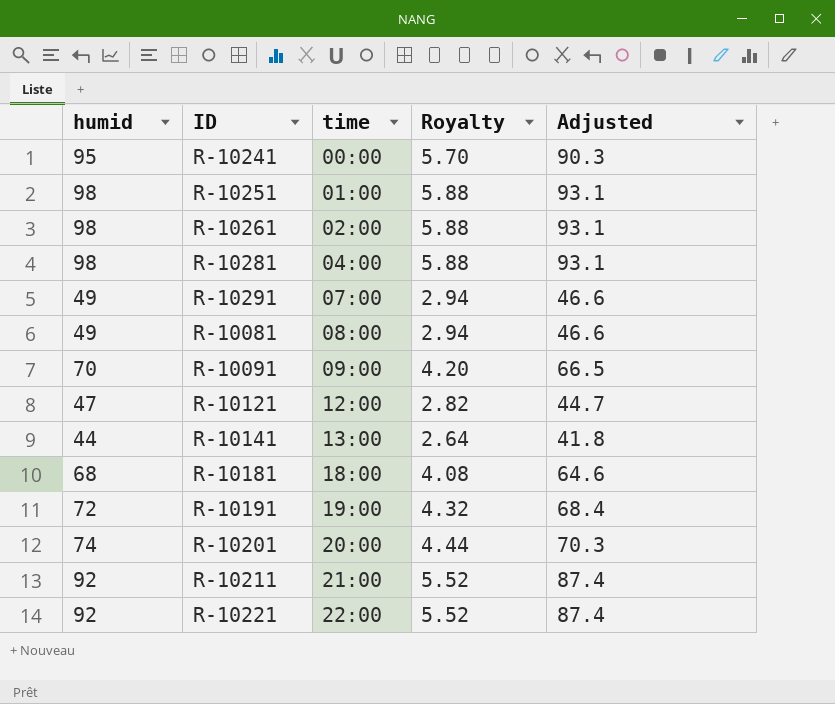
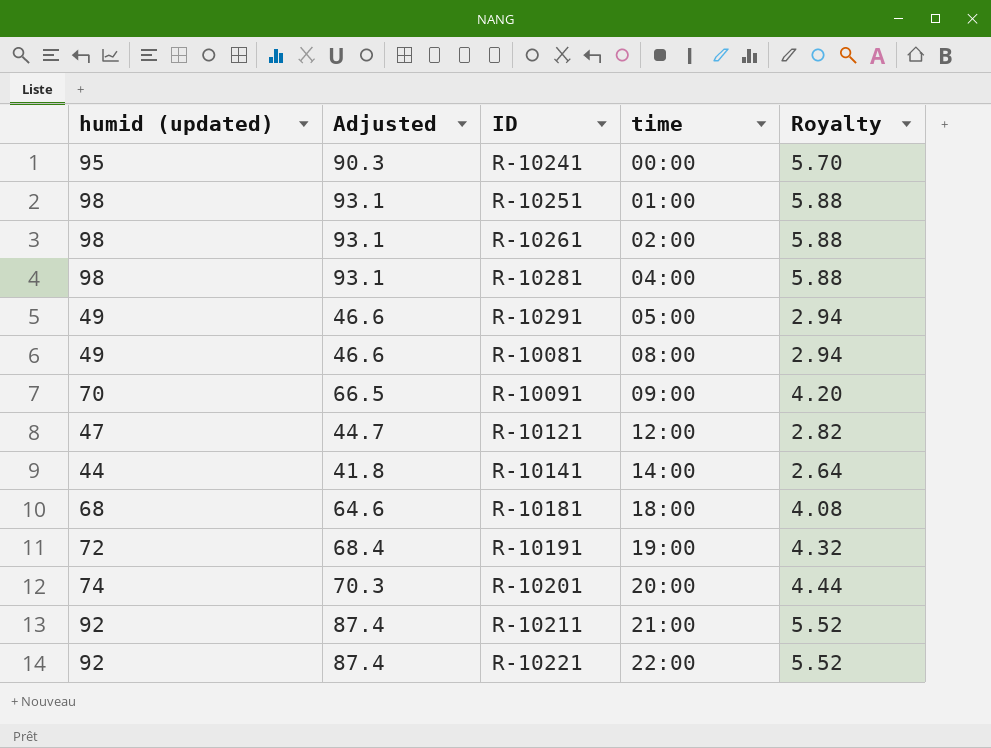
column name: humid -> humid (updated)
column Adjusted | position: 5 -> 2
R-10291 | time: 07:00 -> 05:00
R-10141 | time: 13:00 -> 14:00

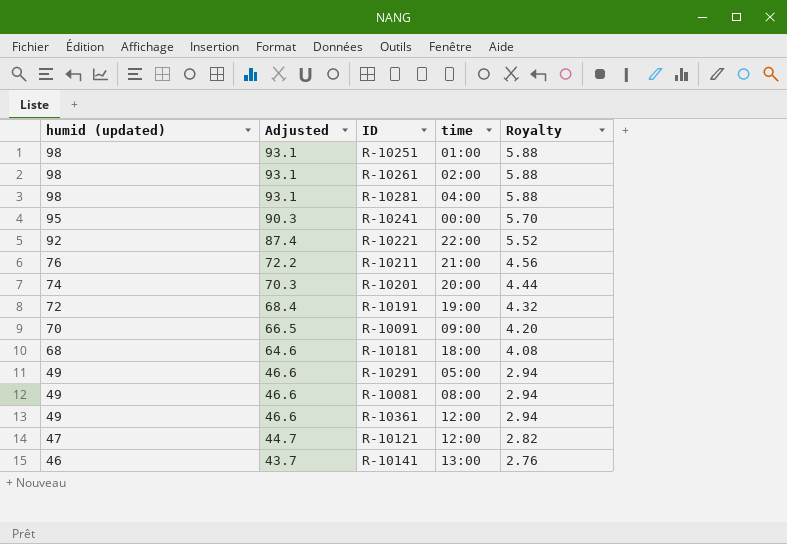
row order: time ascending -> humid (updated) descending
R-10211 | humid (updated): 92 -> 76
R-10211 | Adjusted: 87.4 -> 72.2
R-10211 | Royalty: 5.52 -> 4.56
row R-10361: none -> 49 | 46.6 | 12:00 | 2.94
R-10141 | humid (updated): 44 -> 46
R-10141 | Adjusted: 41.8 -> 43.7
R-10141 | time: 14:00 -> 13:00
R-10141 | Royalty: 2.64 -> 2.76

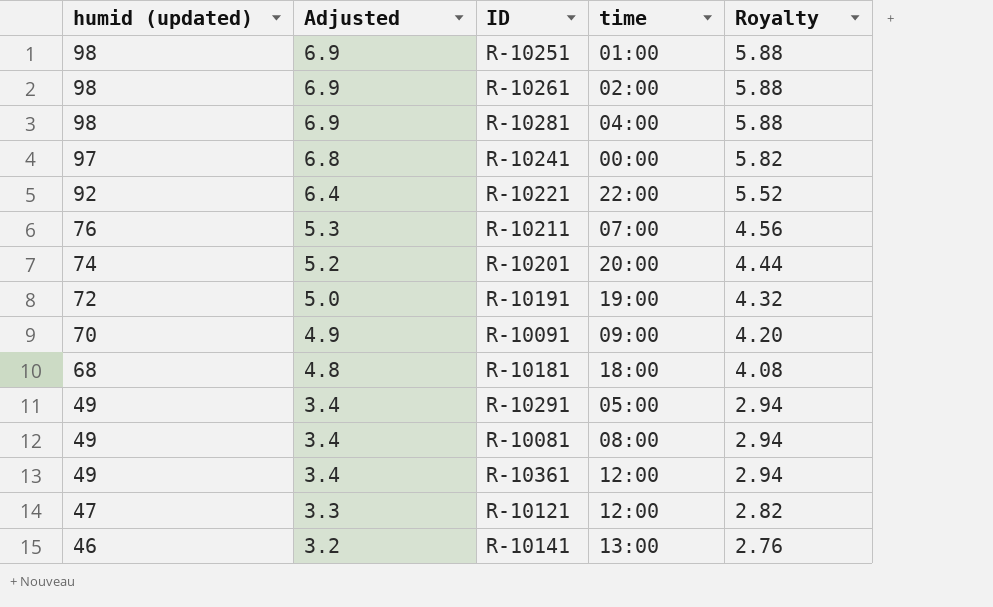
column Adjusted | formula: [humid (updated)] * 0.95 -> [humid (updated)] * 0.07
R-10241 | humid (updated): 95 -> 97
R-10241 | Royalty: 5.70 -> 5.82
R-10211 | time: 21:00 -> 07:00

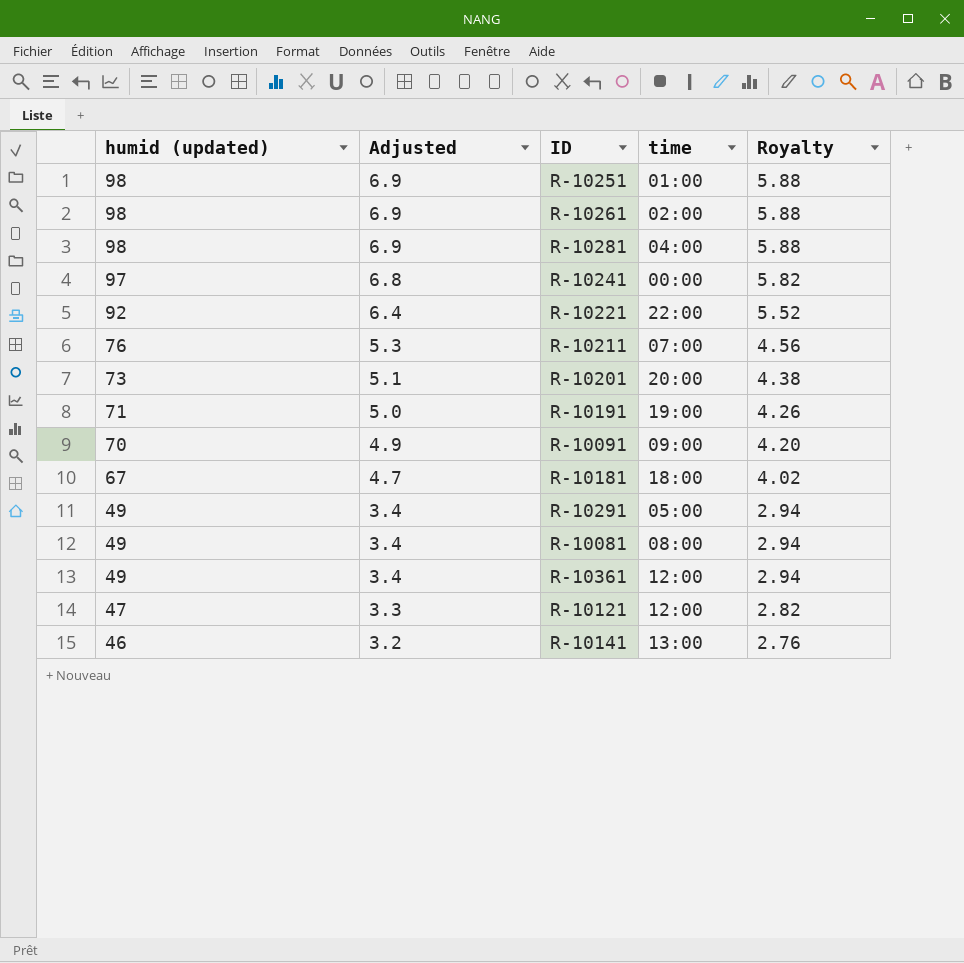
R-10201 | humid (updated): 74 -> 73
R-10201 | Adjusted: 5.2 -> 5.1
R-10201 | Royalty: 4.44 -> 4.38
R-10191 | humid (updated): 72 -> 71
R-10191 | Royalty: 4.32 -> 4.26
R-10181 | humid (updated): 68 -> 67
R-10181 | Adjusted: 4.8 -> 4.7
R-10181 | Royalty: 4.08 -> 4.02

